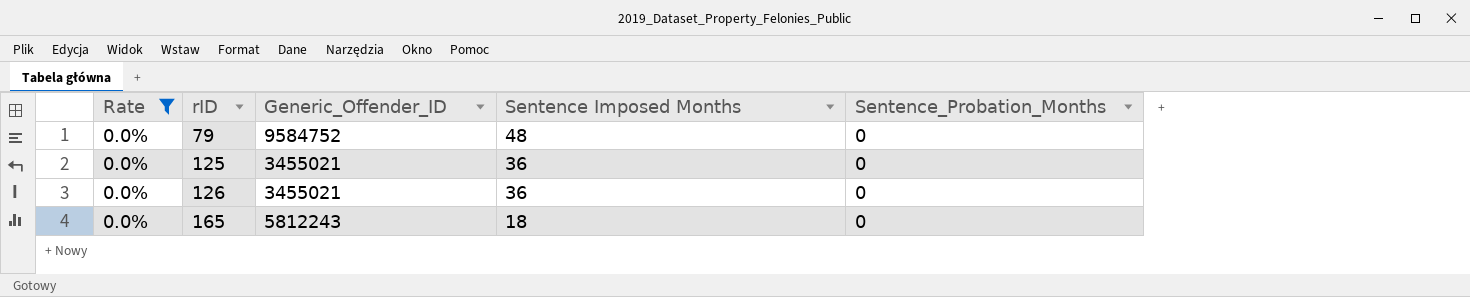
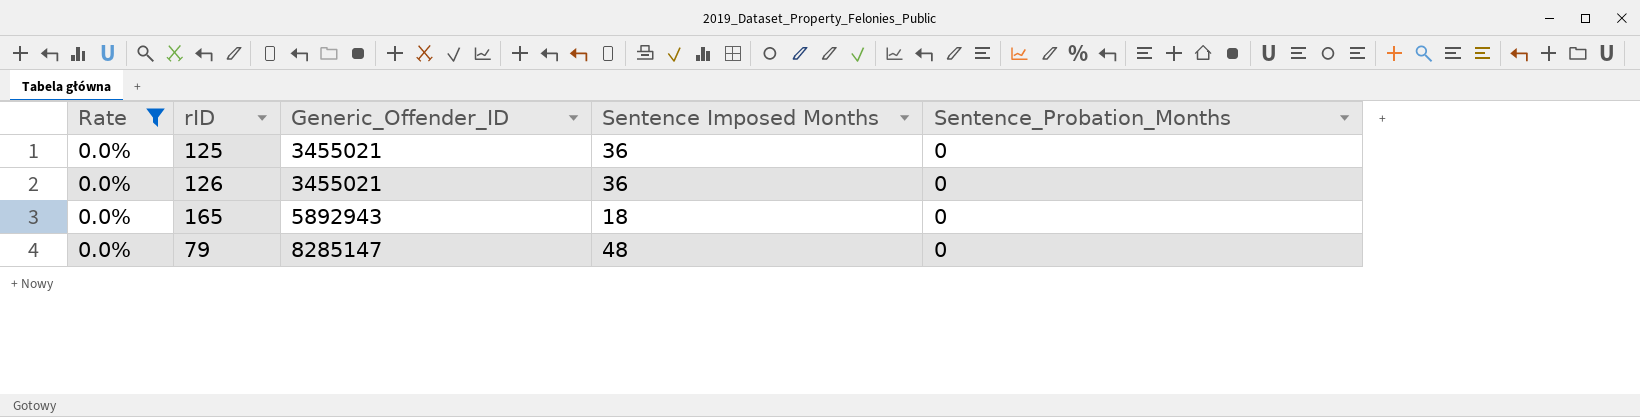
row order: rID ascending -> Generic_Offender_ID ascending
165 | Generic_Offender_ID: 5812243 -> 5892943
79 | Generic_Offender_ID: 9584752 -> 8285147

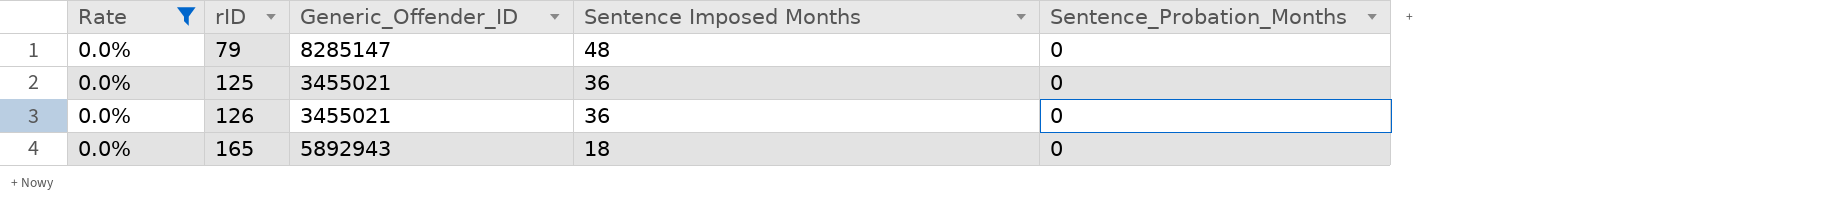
row order: Generic_Offender_ID ascending -> rID ascending

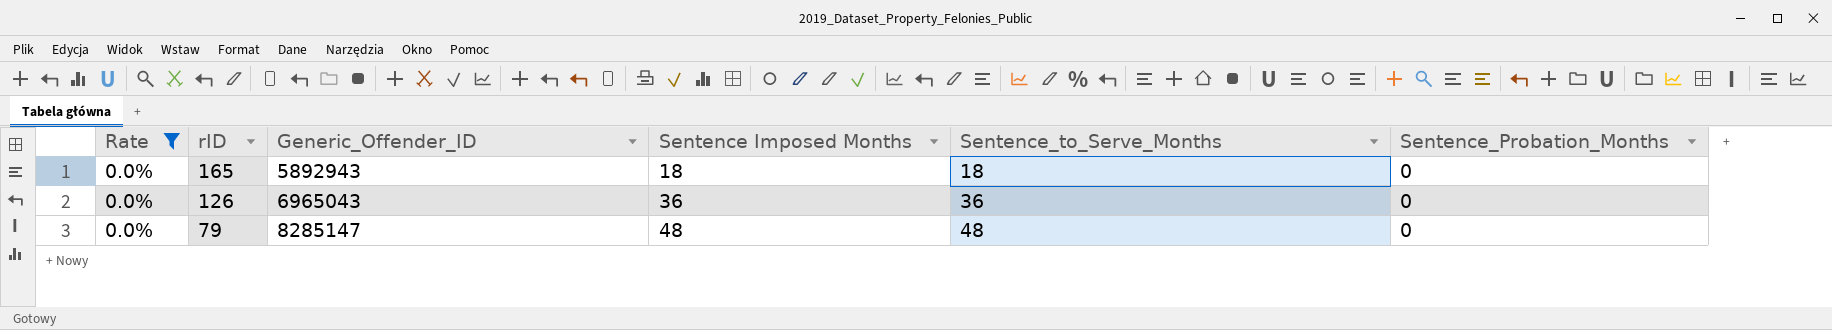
row order: rID ascending -> rID descending
column Sentence_to_Serve_Months | position: none -> 5
row 125: 0.0% | 3455021 | 36 | 0 -> none
126 | Generic_Offender_ID: 3455021 -> 6965043

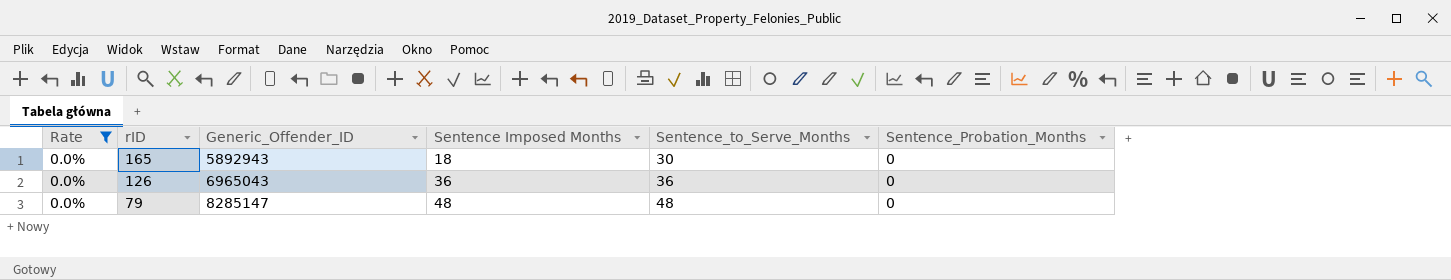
165 | Sentence_to_Serve_Months: 18 -> 30

